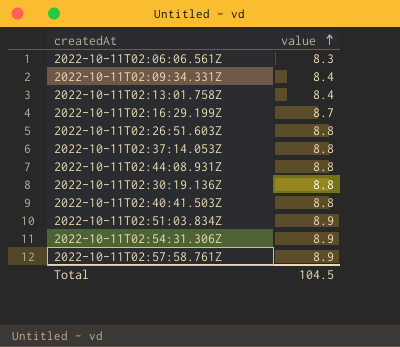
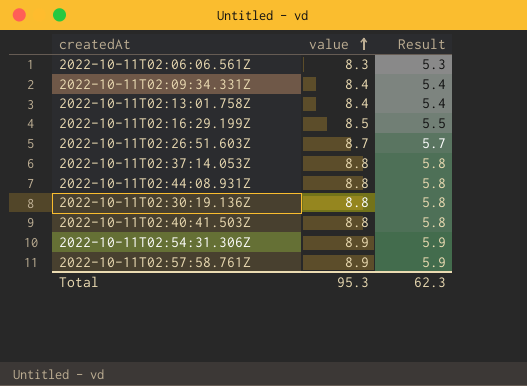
column Result | formula: none -> [value] - 3
row 2022-10-11T02:51:03.834Z: 8.9 -> none
2022-10-11T02:16:29.199Z | value: 8.7 -> 8.5
2022-10-11T02:26:51.603Z | value: 8.8 -> 8.7
Total | value: 104.5 -> 95.3

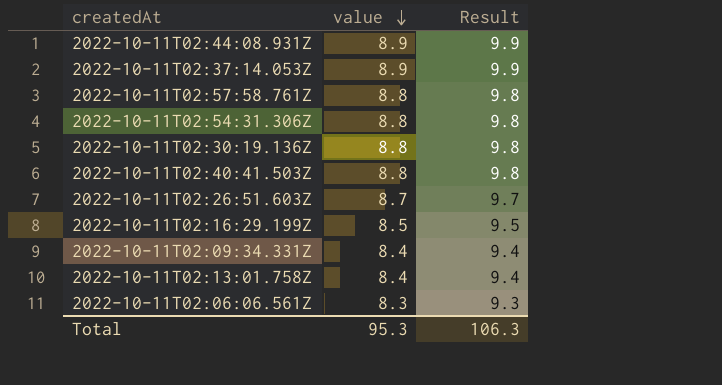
row order: value ascending -> value descending
column Result | formula: [value] - 3 -> [value] + 1
2022-10-11T02:44:08.931Z | value: 8.8 -> 8.9
2022-10-11T02:37:14.053Z | value: 8.8 -> 8.9
2022-10-11T02:57:58.761Z | value: 8.9 -> 8.8
2022-10-11T02:54:31.306Z | value: 8.9 -> 8.8
Total | Result: 62.3 -> 106.3

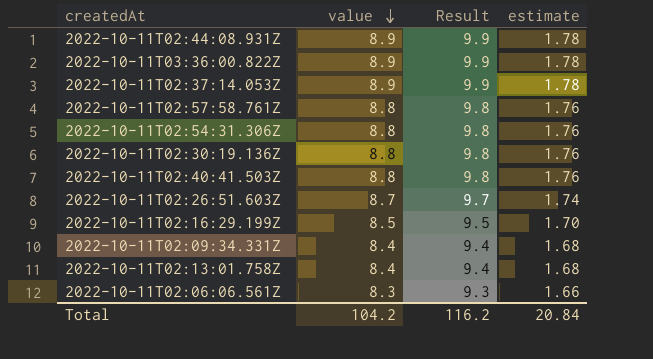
column estimate | formula: none -> [value] * 0.2
row 2022-10-11T03:36:00.822Z: none -> 8.9 | 9.9 | 1.78
Total | value: 95.3 -> 104.2
Total | Result: 106.3 -> 116.2

